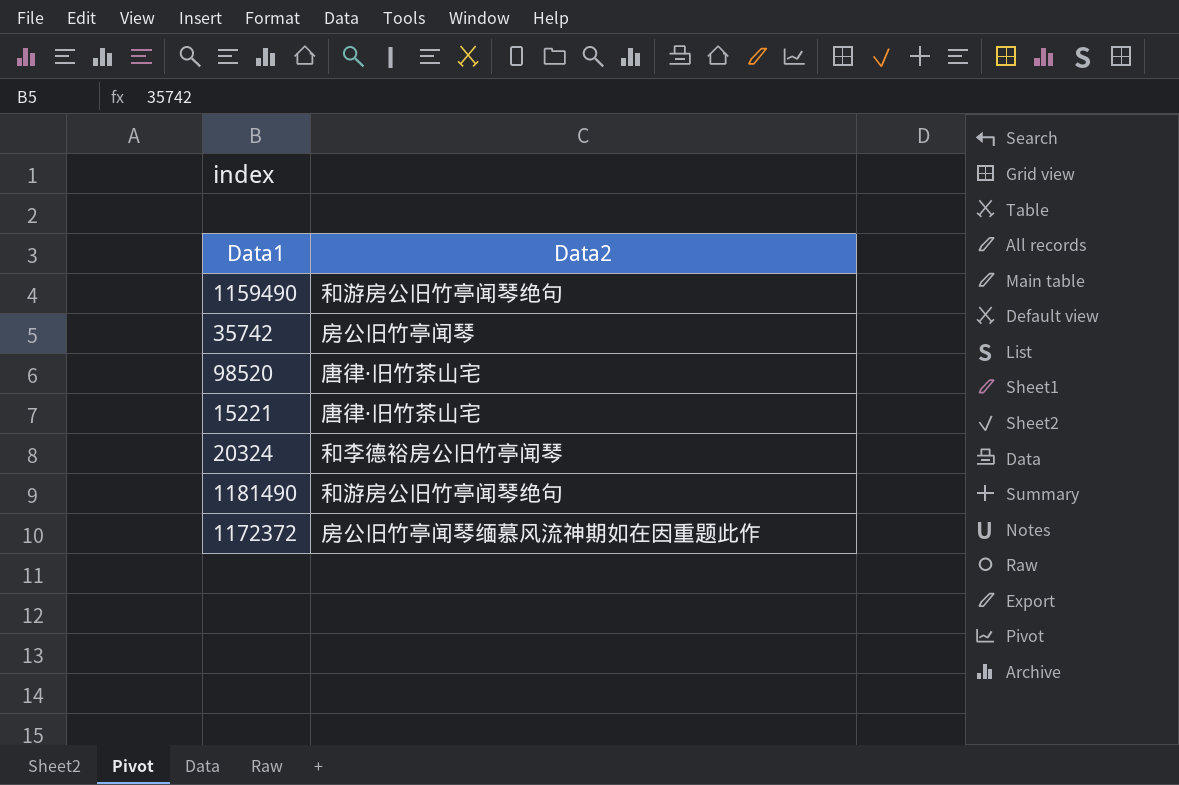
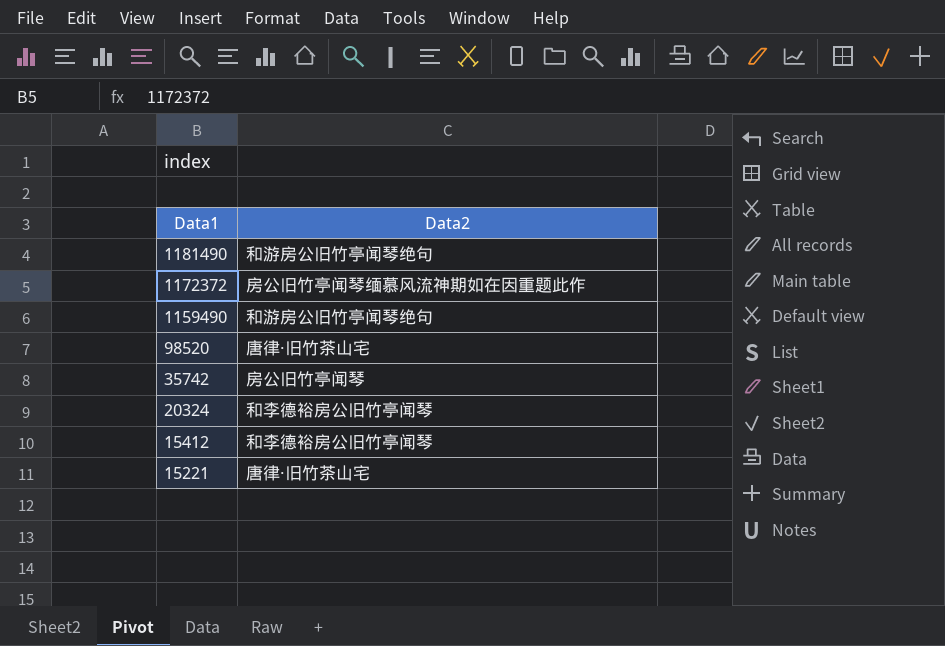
row order: none -> Data1 descending
row 15412: none -> 和李德裕房公旧竹亭闻琴

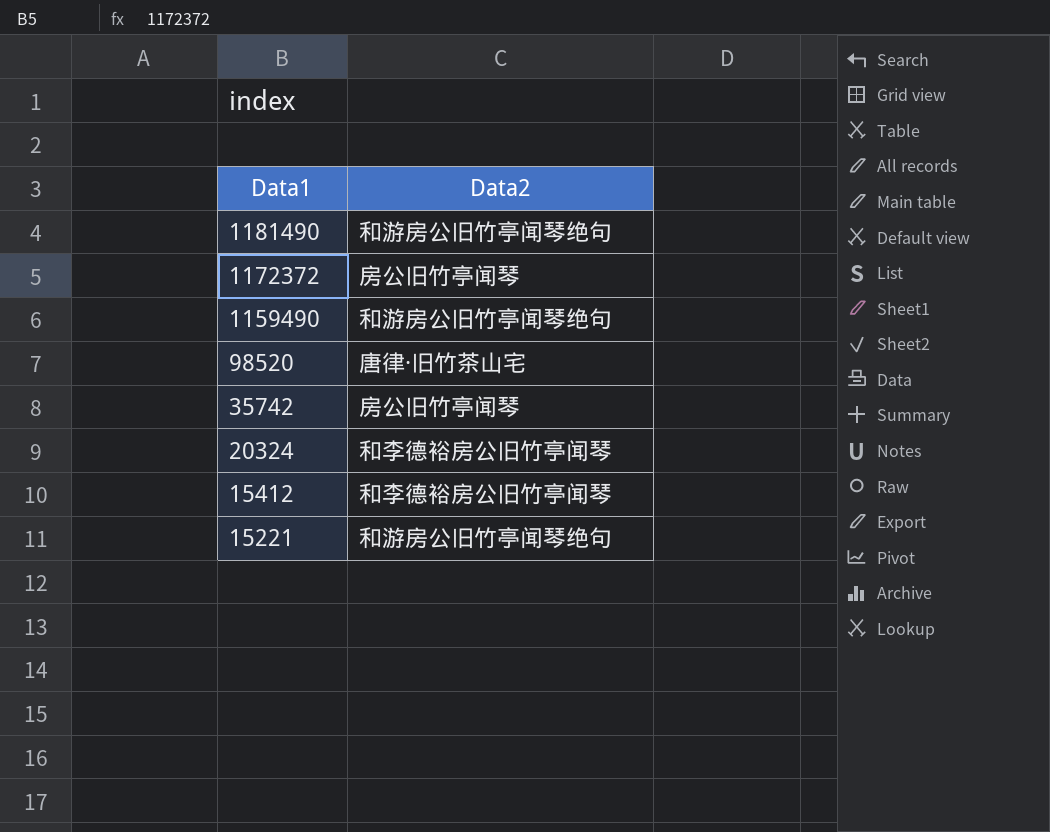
1172372 | Data2: 房公旧竹亭闻琴缅慕风流神期如在因重题此作 -> 房公旧竹亭闻琴
15221 | Data2: 唐律·旧竹茶山宅 -> 和游房公旧竹亭闻琴绝句

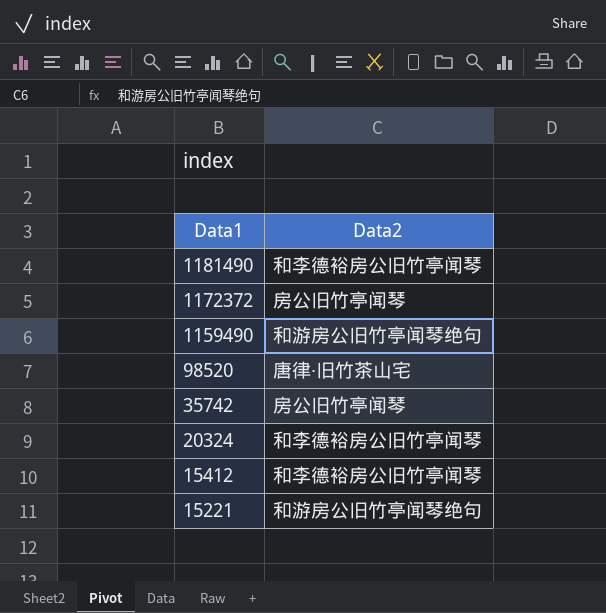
1181490 | Data2: 和游房公旧竹亭闻琴绝句 -> 和李德裕房公旧竹亭闻琴

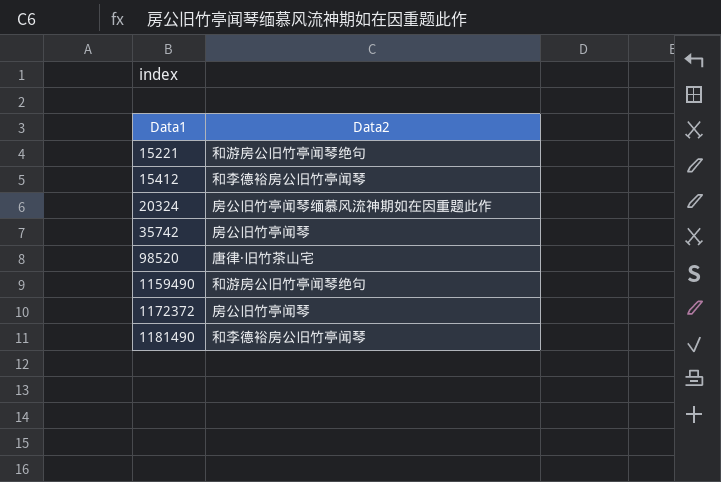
row order: Data1 descending -> Data1 ascending
20324 | Data2: 和李德裕房公旧竹亭闻琴 -> 房公旧竹亭闻琴缅慕风流神期如在因重题此作

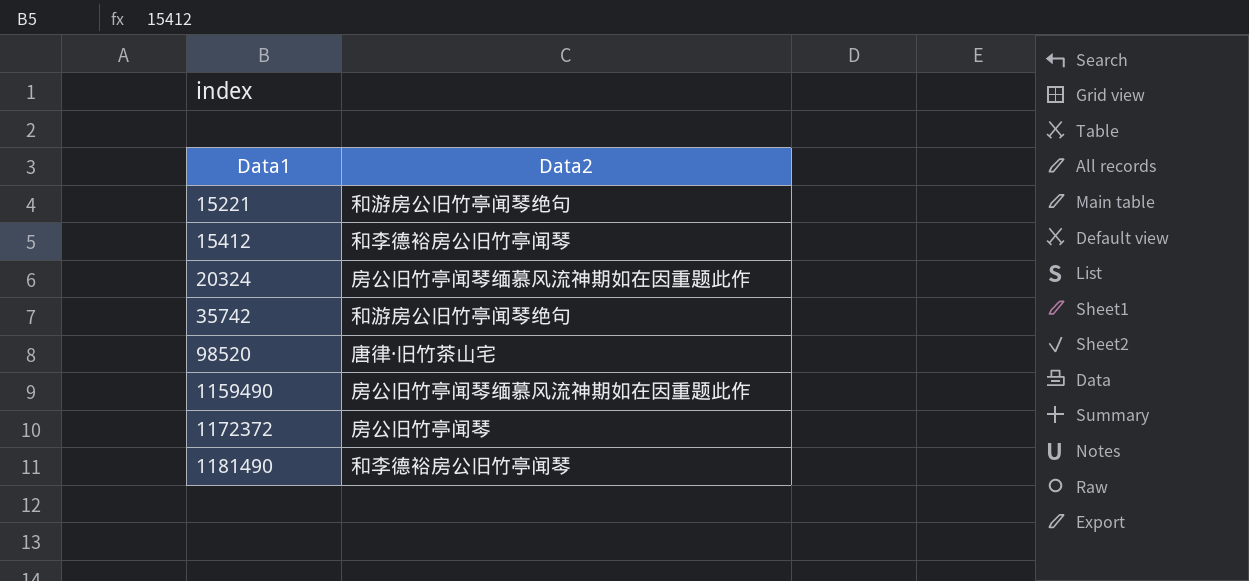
35742 | Data2: 房公旧竹亭闻琴 -> 和游房公旧竹亭闻琴绝句
1159490 | Data2: 和游房公旧竹亭闻琴绝句 -> 房公旧竹亭闻琴缅慕风流神期如在因重题此作

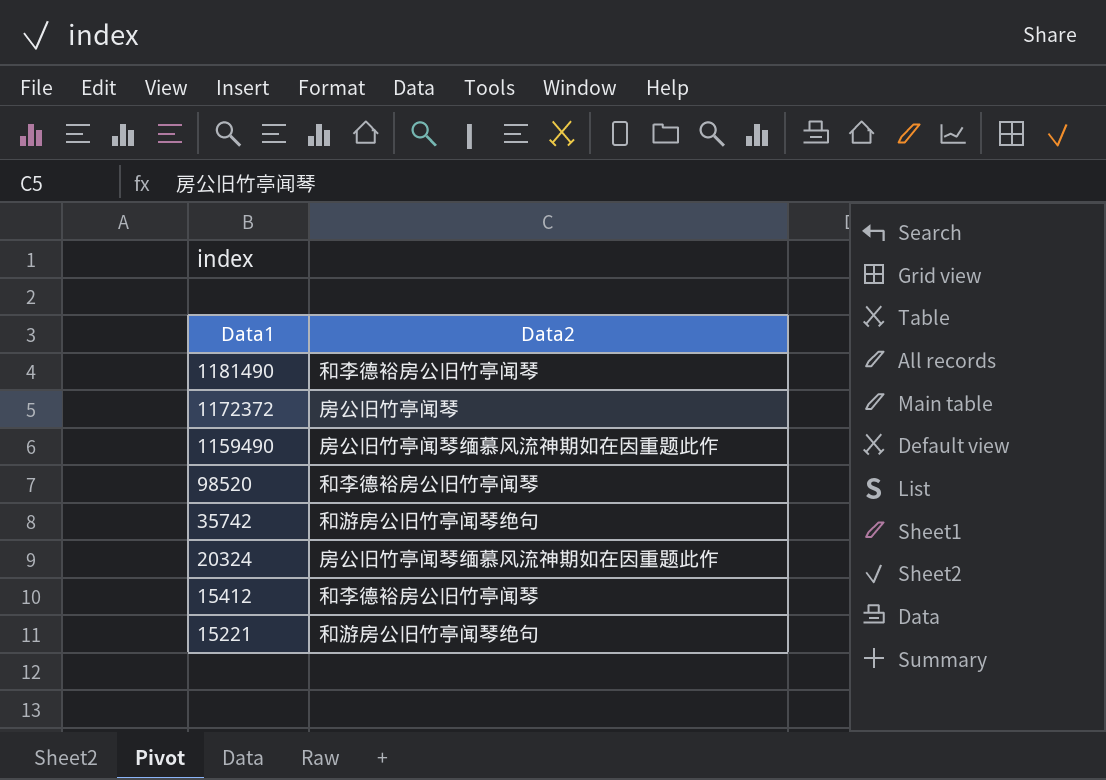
row order: Data1 ascending -> Data1 descending
98520 | Data2: 唐律·旧竹茶山宅 -> 和李德裕房公旧竹亭闻琴

